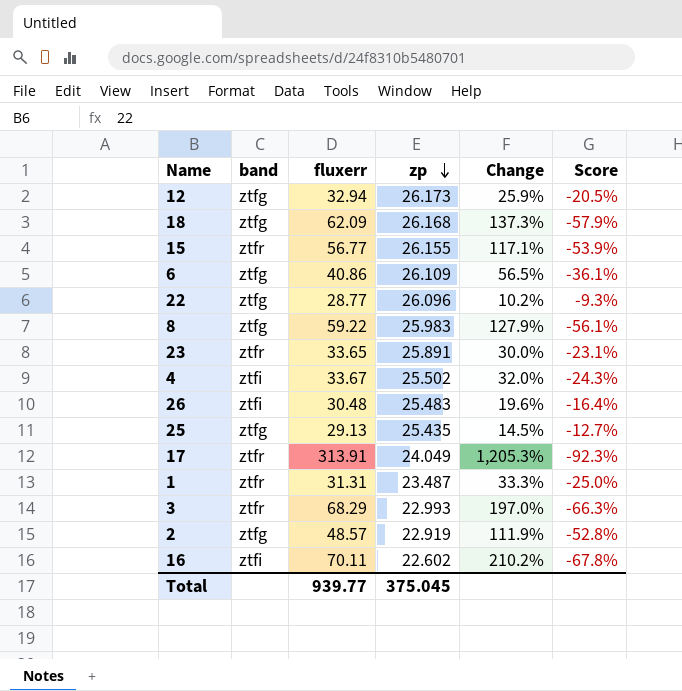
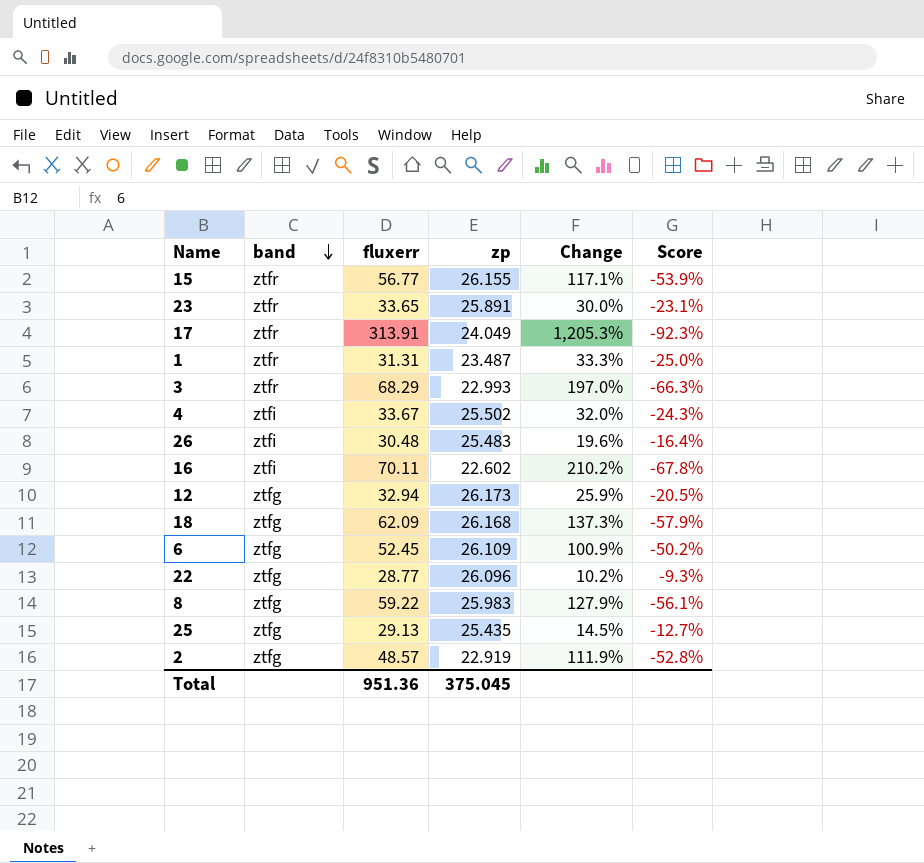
row order: zp descending -> band descending
6 | fluxerr: 40.86 -> 52.45
6 | Change: 56.5% -> 100.9%
6 | Score: -36.1% -> -50.2%
Total | fluxerr: 939.77 -> 951.36

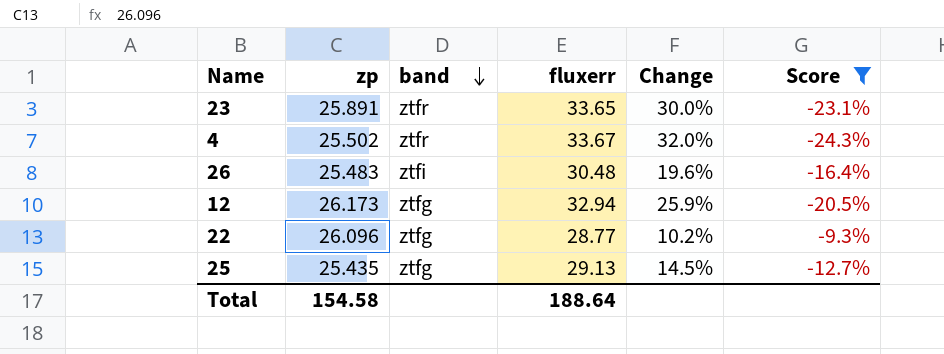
filter: none -> Score >= -24.3%
column zp | position: 4 -> 2
4 | band: ztfi -> ztfr
Total | zp: 375.045 -> 154.58
Total | fluxerr: 951.36 -> 188.64

